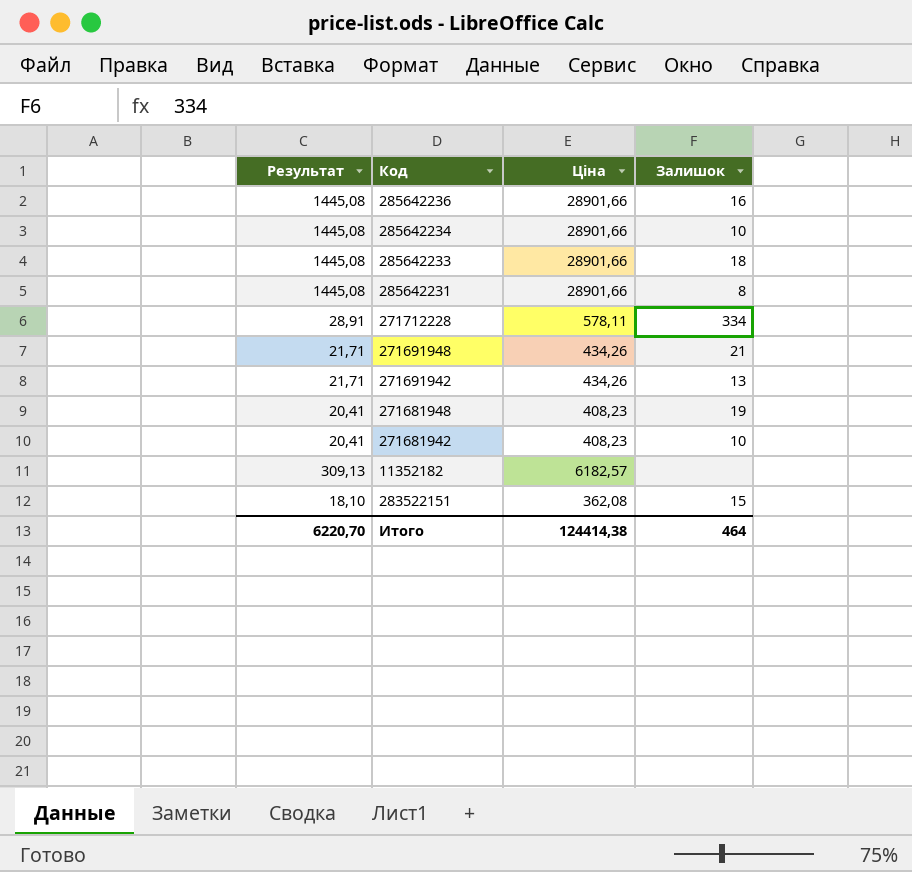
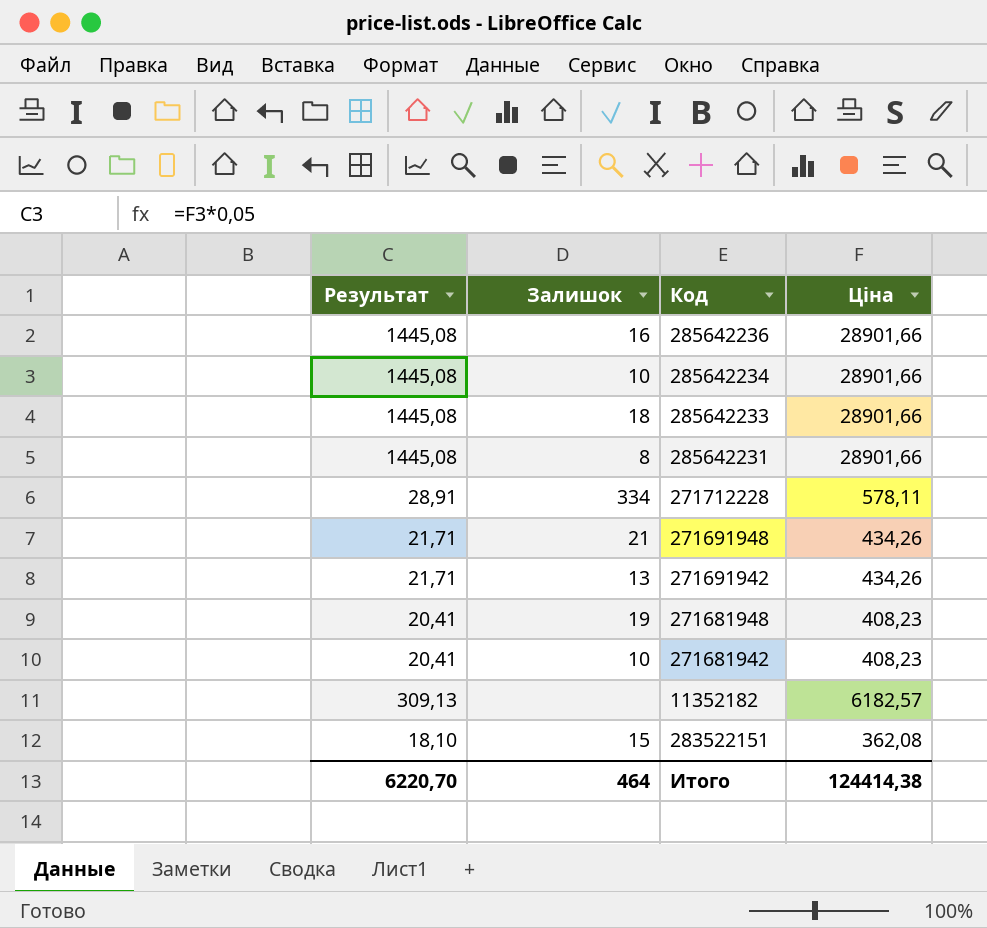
column Залишок | position: 4 -> 2

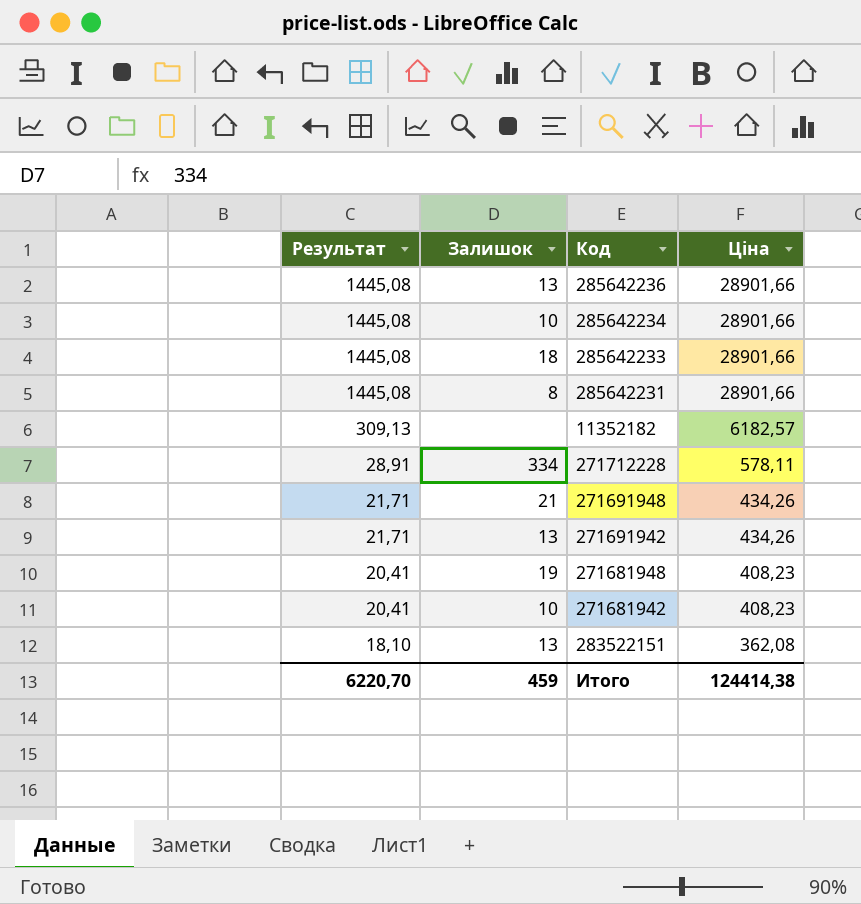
row order: none -> Результат descending
285642236 | Залишок: 16 -> 13
283522151 | Залишок: 15 -> 13
Итого | Залишок: 464 -> 459

